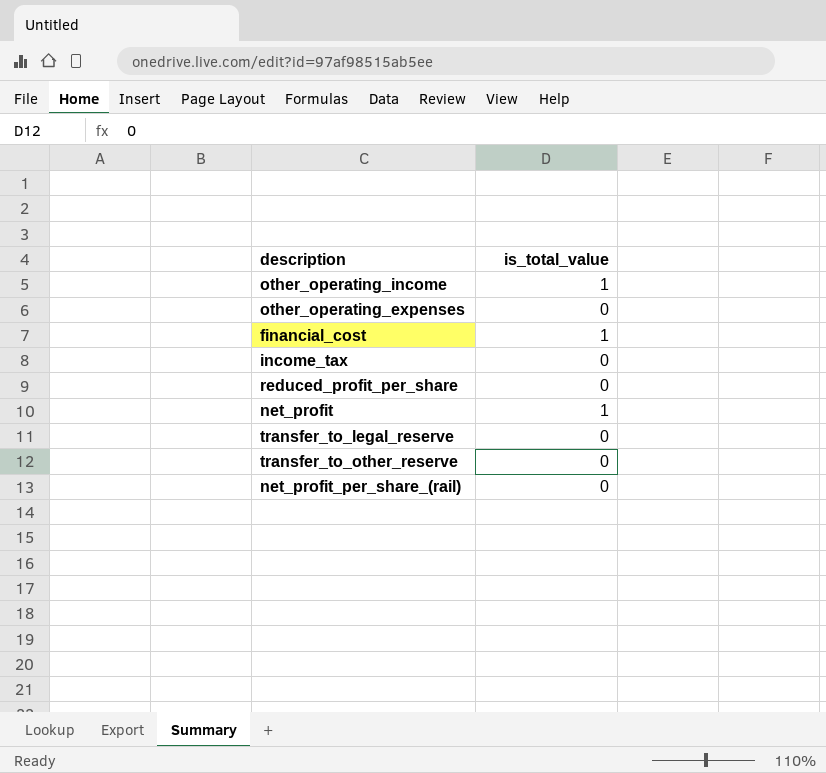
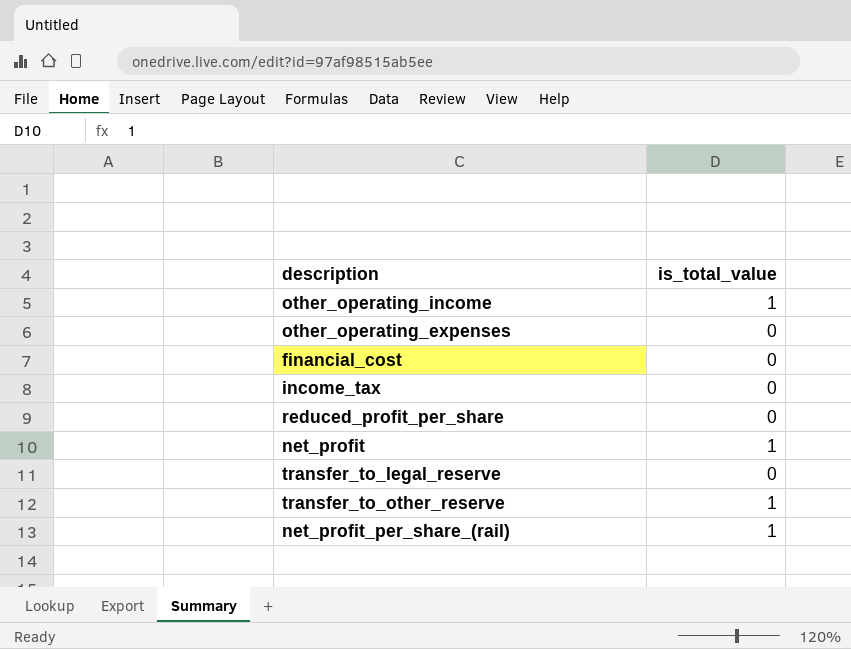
financial_cost | is_total_value: 1 -> 0
transfer_to_other_reserve | is_total_value: 0 -> 1
net_profit_per_share_(rail) | is_total_value: 0 -> 1

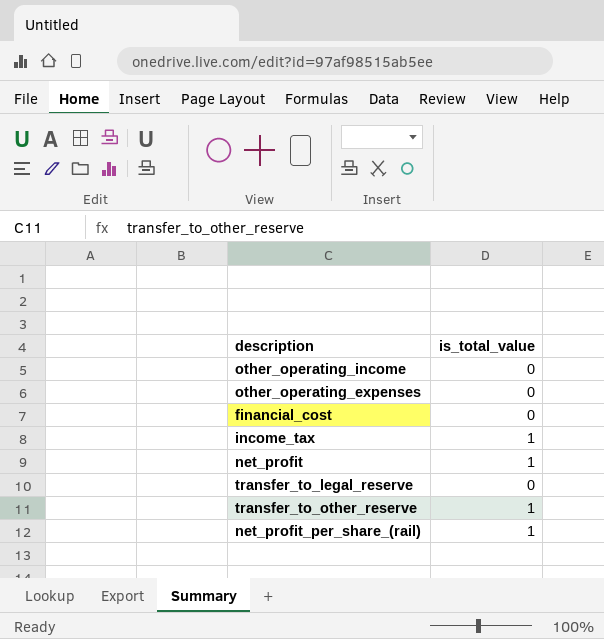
row reduced_profit_per_share: 0 -> none
other_operating_income | is_total_value: 1 -> 0
income_tax | is_total_value: 0 -> 1

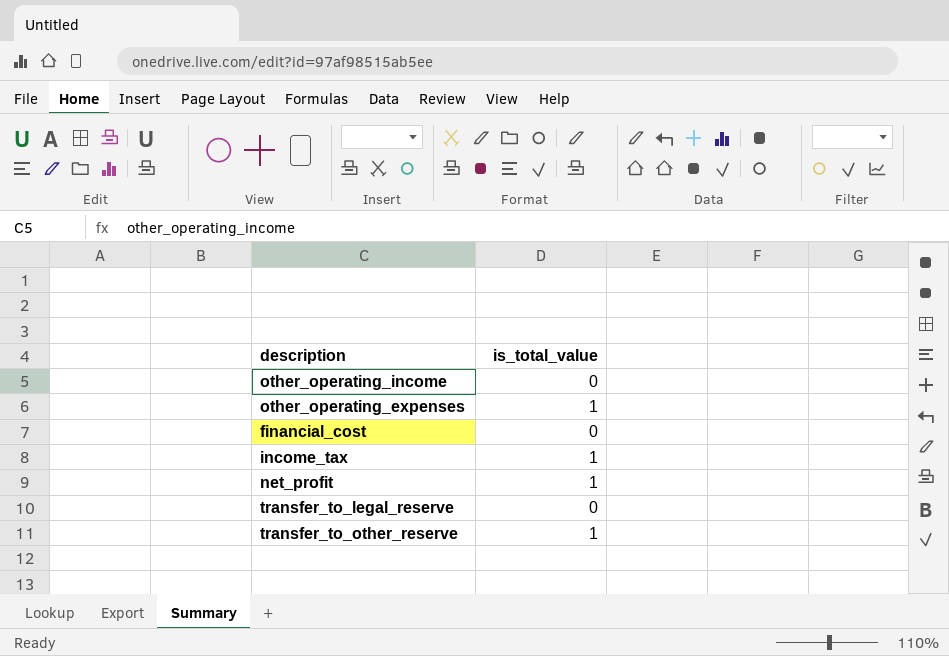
row net_profit_per_share_(rail): 1 -> none
other_operating_expenses | is_total_value: 0 -> 1

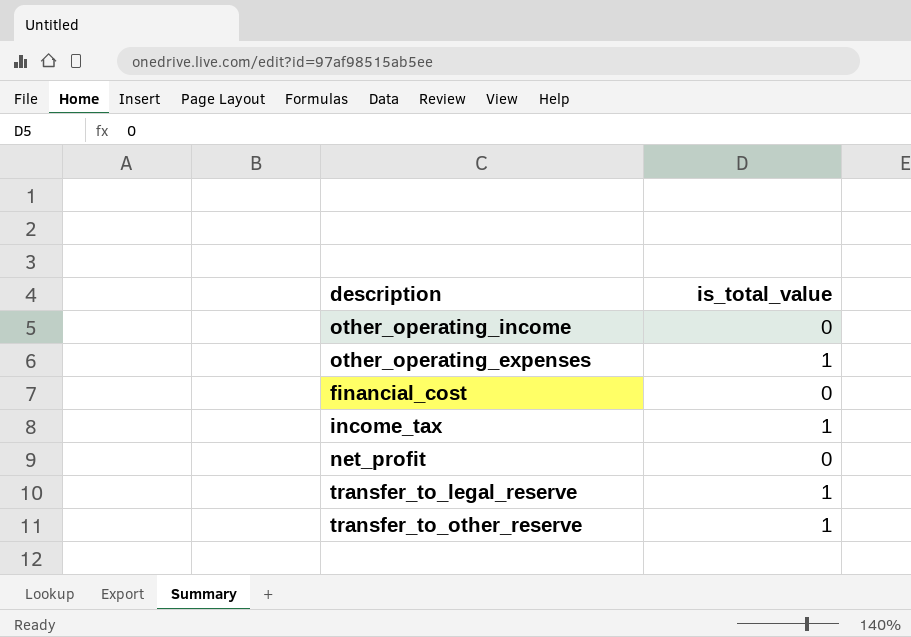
net_profit | is_total_value: 1 -> 0
transfer_to_legal_reserve | is_total_value: 0 -> 1

